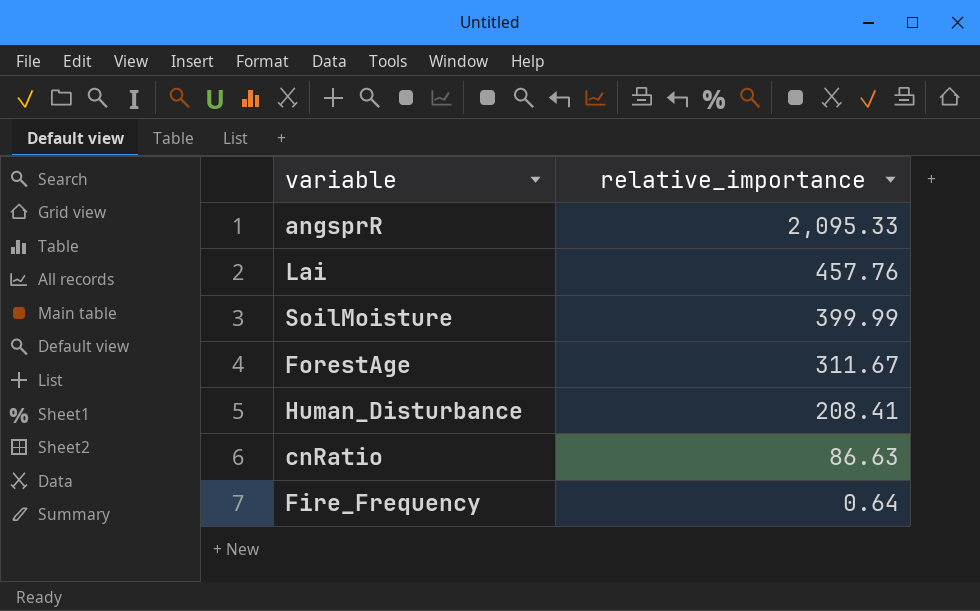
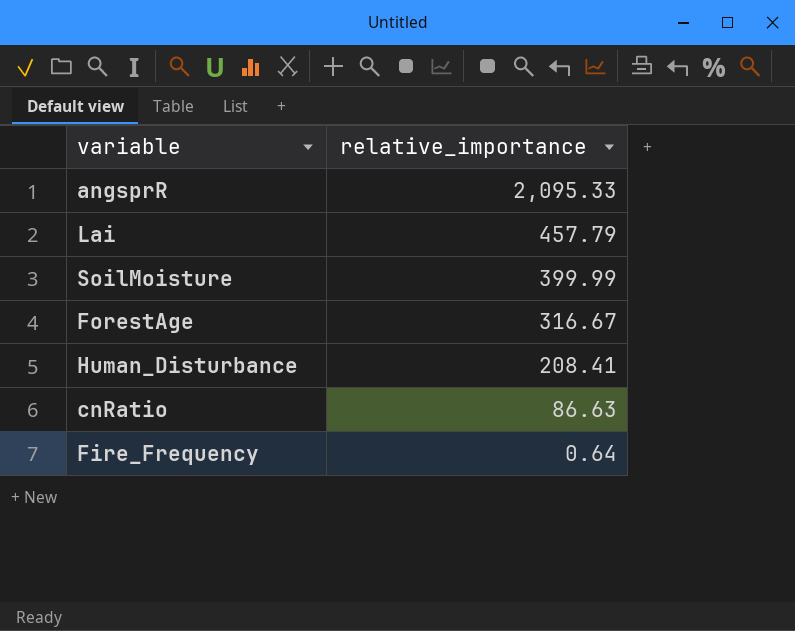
Lai | relative_importance: 457.76 -> 457.79
ForestAge | relative_importance: 311.67 -> 316.67

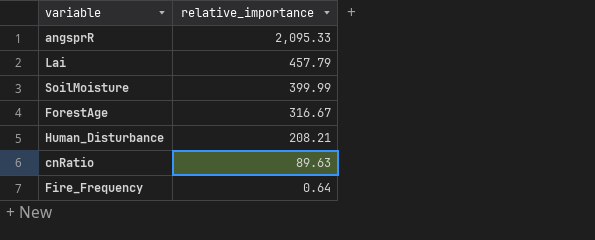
Human_Disturbance | relative_importance: 208.41 -> 208.21
cnRatio | relative_importance: 86.63 -> 89.63

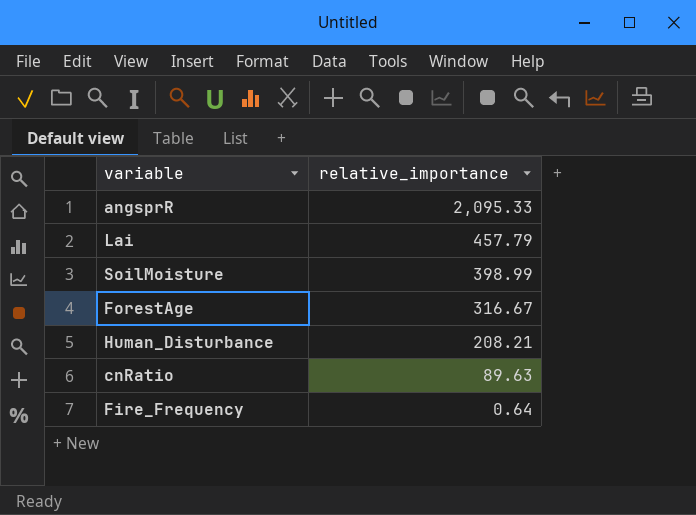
SoilMoisture | relative_importance: 399.99 -> 398.99

